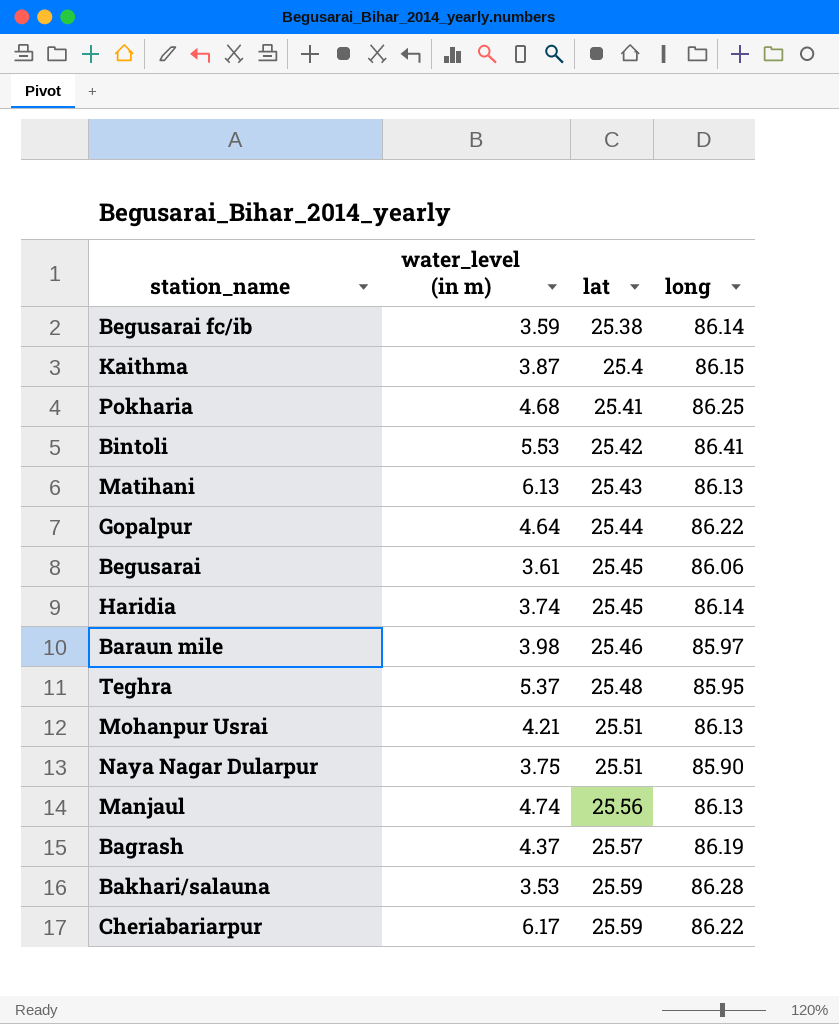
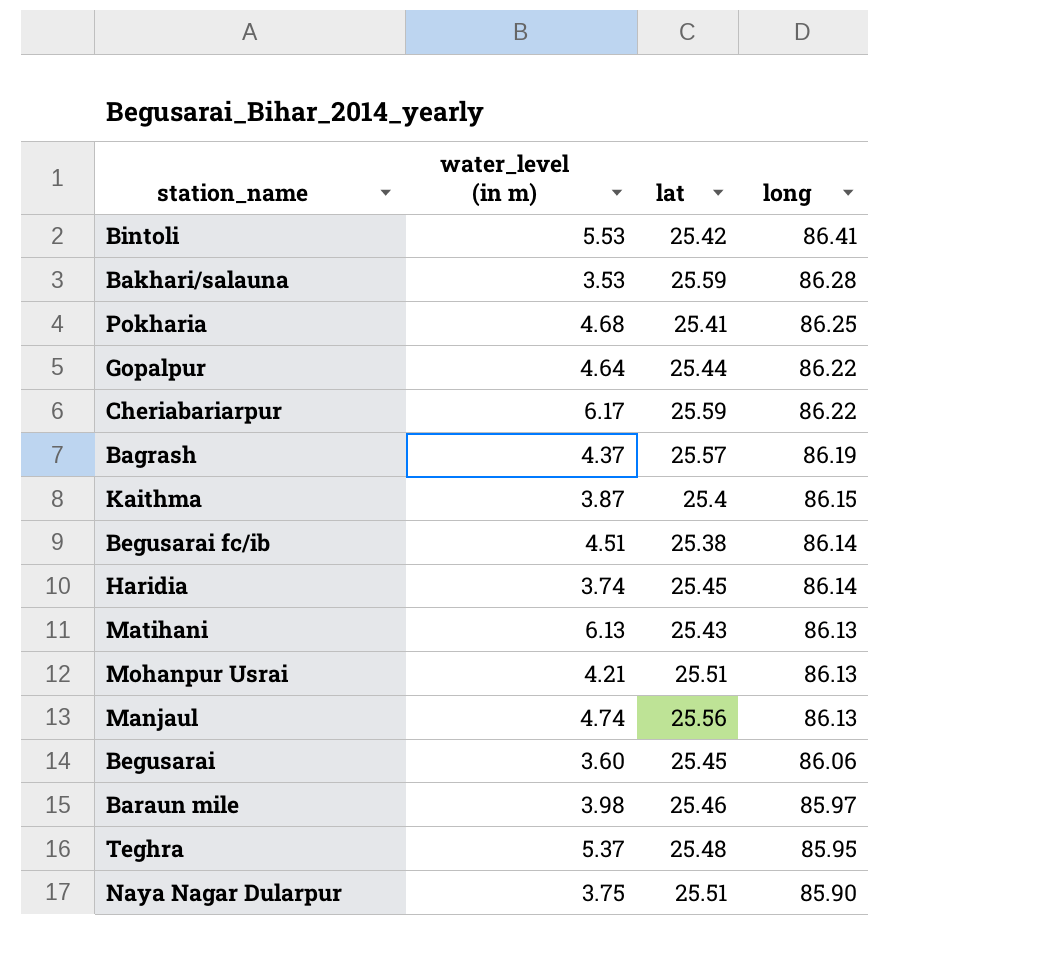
row order: lat ascending -> long descending
Begusarai fc/ib | water_level (in m): 3.59 -> 4.51
Begusarai | water_level (in m): 3.61 -> 3.60

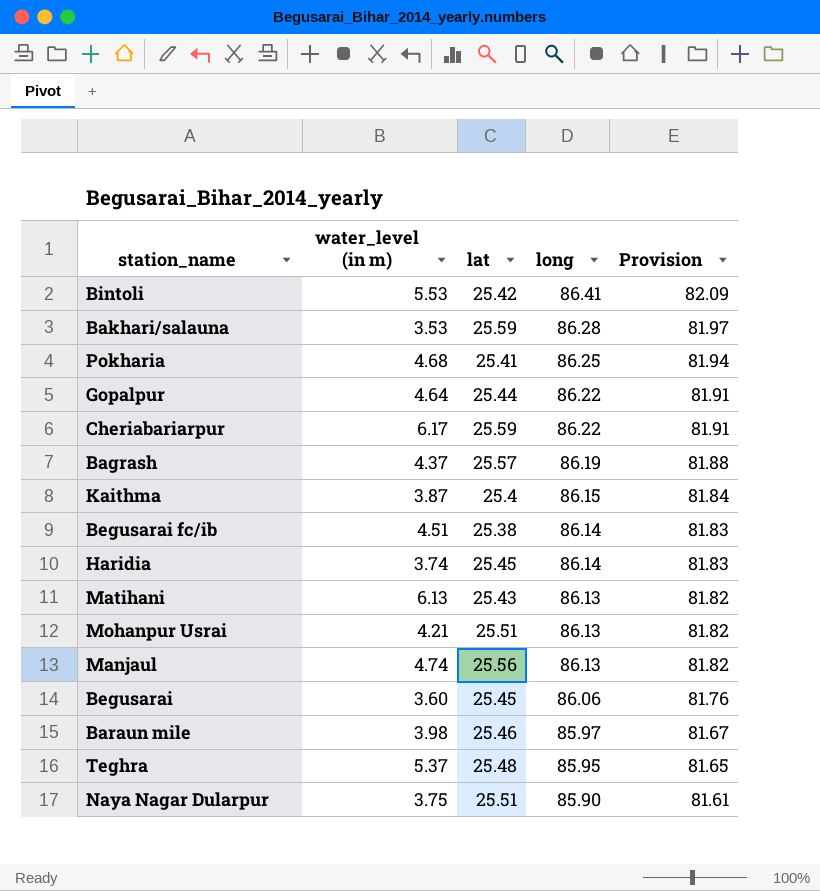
column Provision | formula: none -> [long] * 0.95

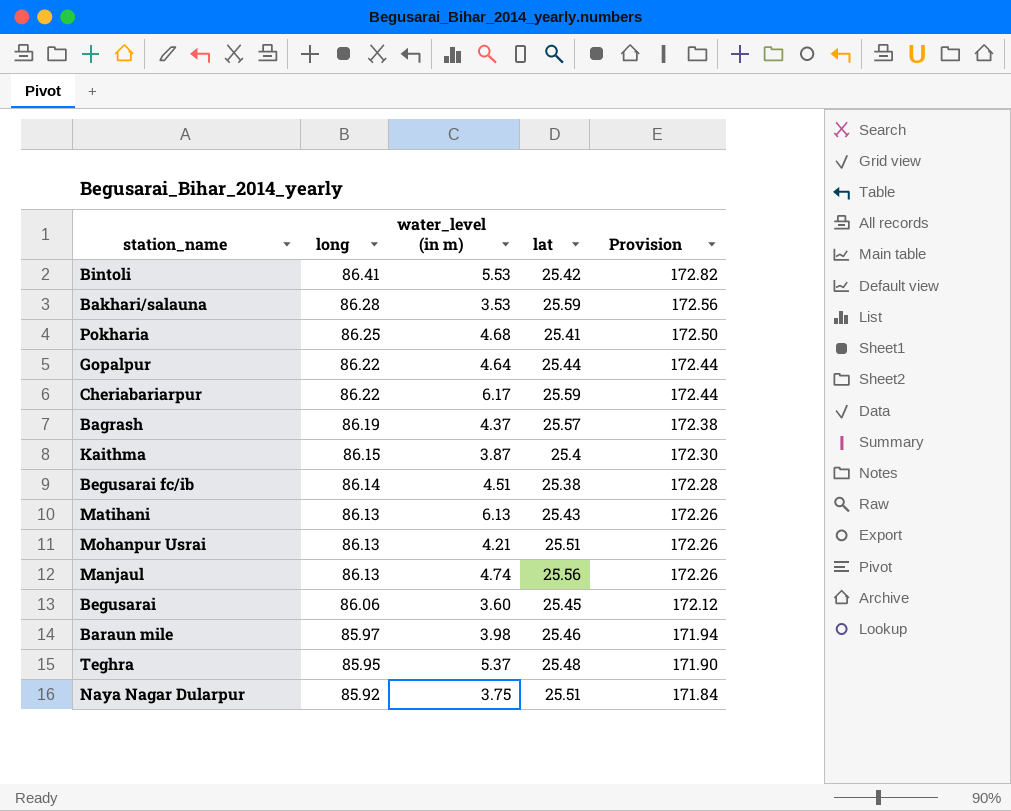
column long | position: 4 -> 2
column Provision | formula: [long] * 0.95 -> [long] * 2
row Haridia: 3.74 | 25.45 | 86.14 | 81.83 -> none
Naya Nagar Dularpur | long: 85.90 -> 85.92

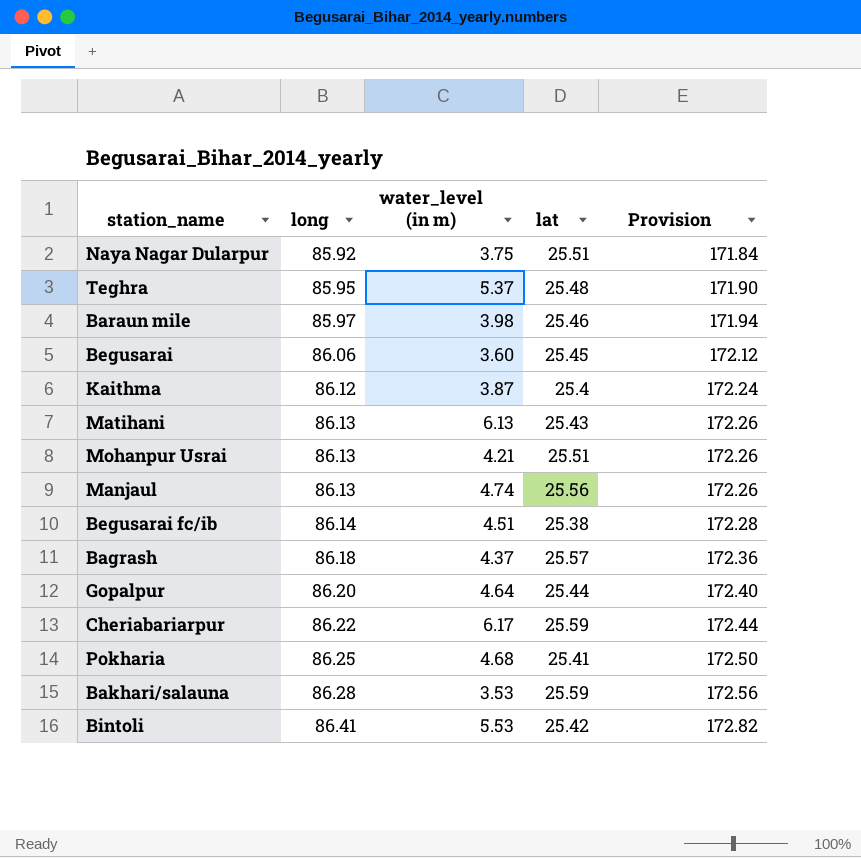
row order: long descending -> long ascending
Kaithma | long: 86.15 -> 86.12
Kaithma | Provision: 172.30 -> 172.24
Bagrash | long: 86.19 -> 86.18
Bagrash | Provision: 172.38 -> 172.36
Gopalpur | long: 86.22 -> 86.20
Gopalpur | Provision: 172.44 -> 172.40

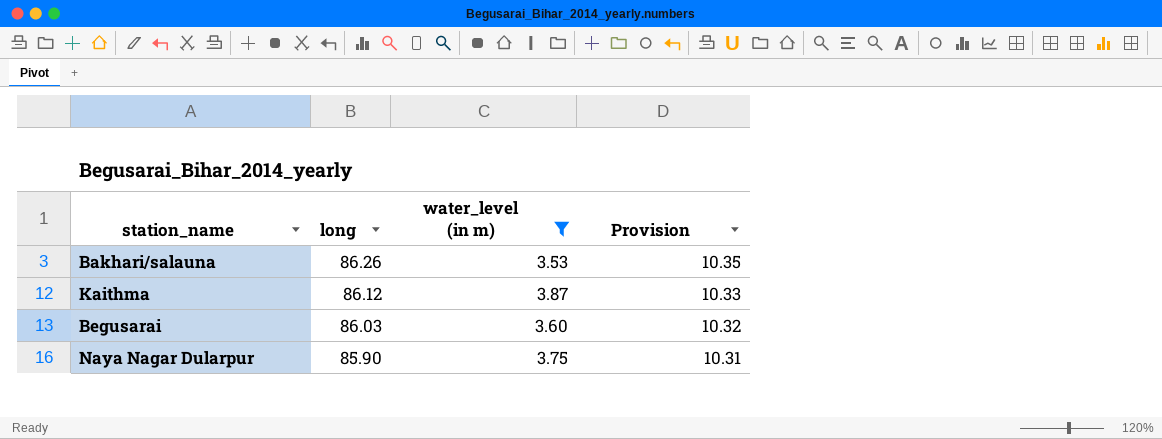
filter: none -> water_level (in m) <= 3.87
row order: long ascending -> long descending
column lat | position: 4 -> none
column Provision | formula: [long] * 2 -> [long] * 0.12
Bakhari/salauna | long: 86.28 -> 86.26
Begusarai | long: 86.06 -> 86.03
Naya Nagar Dularpur | long: 85.92 -> 85.90

